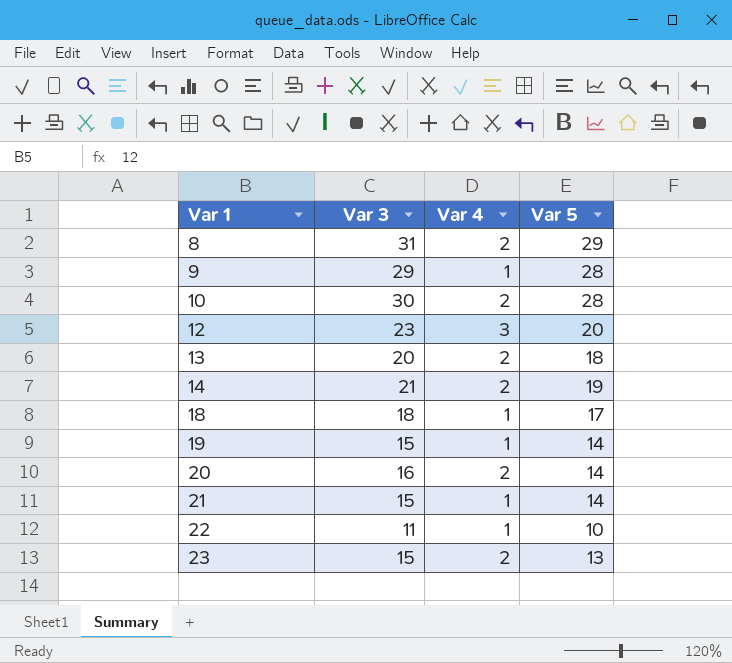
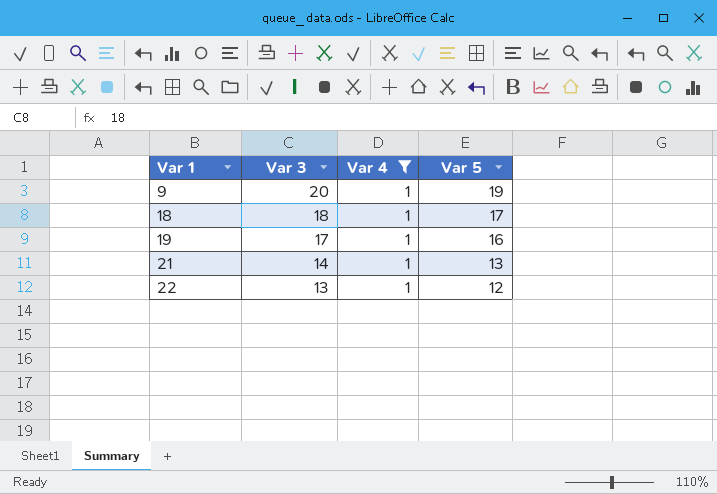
filter: none -> Var 4 = 1
9 | Var 3: 29 -> 20
9 | Var 5: 28 -> 19
19 | Var 3: 15 -> 17
19 | Var 5: 14 -> 16
21 | Var 3: 15 -> 14
21 | Var 5: 14 -> 13
22 | Var 3: 11 -> 13
22 | Var 5: 10 -> 12

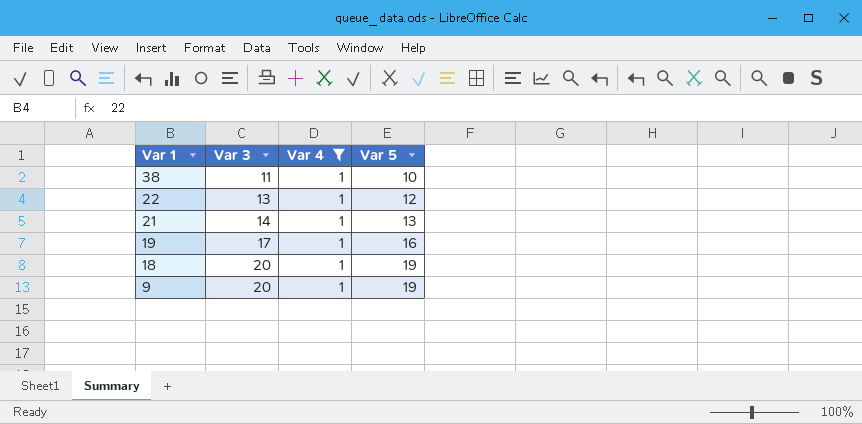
row order: Var 1 ascending -> Var 1 descending
row 38: none -> 11 | 1 | 10
18 | Var 3: 18 -> 20
18 | Var 5: 17 -> 19

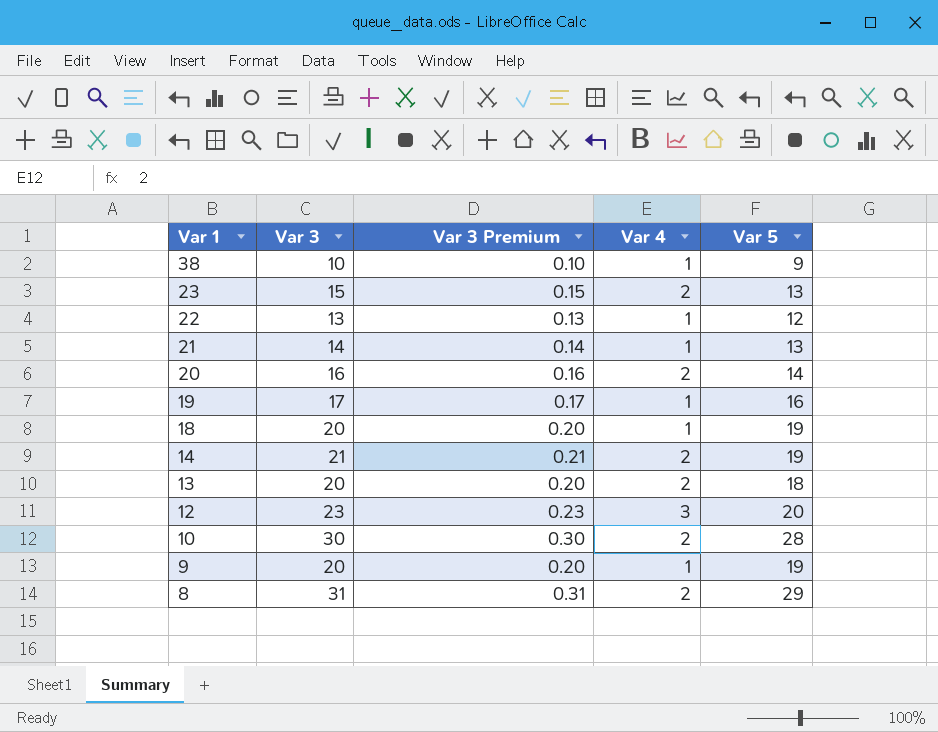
filter: Var 4 = 1 -> none
column Var 3 Premium | formula: none -> [Var 3] * 0.01
38 | Var 3: 11 -> 10
38 | Var 5: 10 -> 9

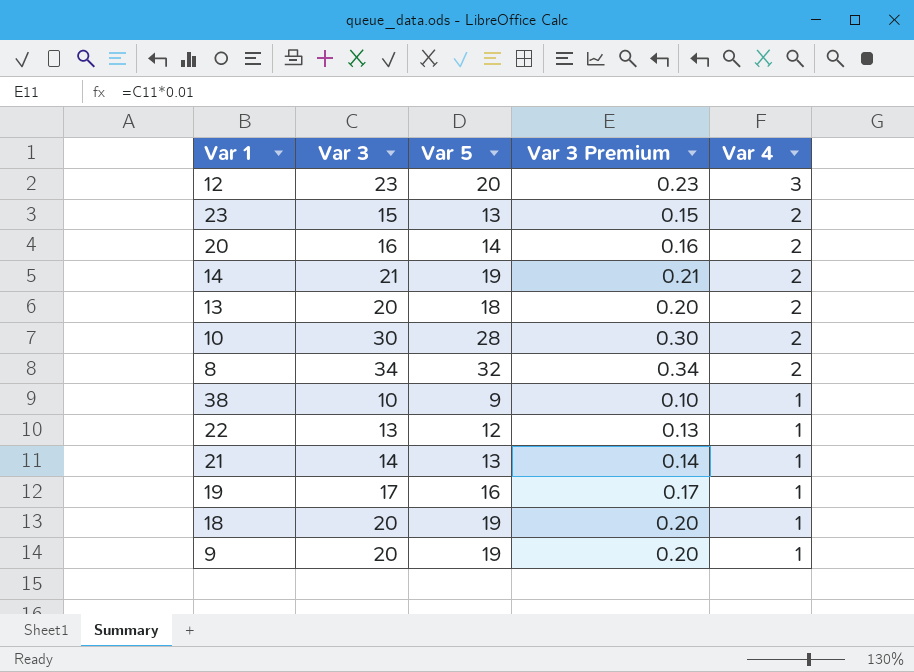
row order: Var 1 descending -> Var 4 descending
column Var 5 | position: 5 -> 3
8 | Var 3: 31 -> 34
8 | Var 5: 29 -> 32
8 | Var 3 Premium: 0.31 -> 0.34

